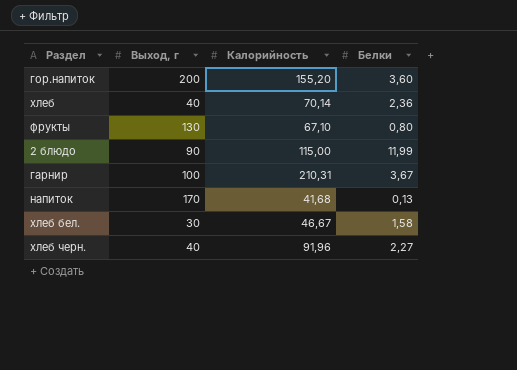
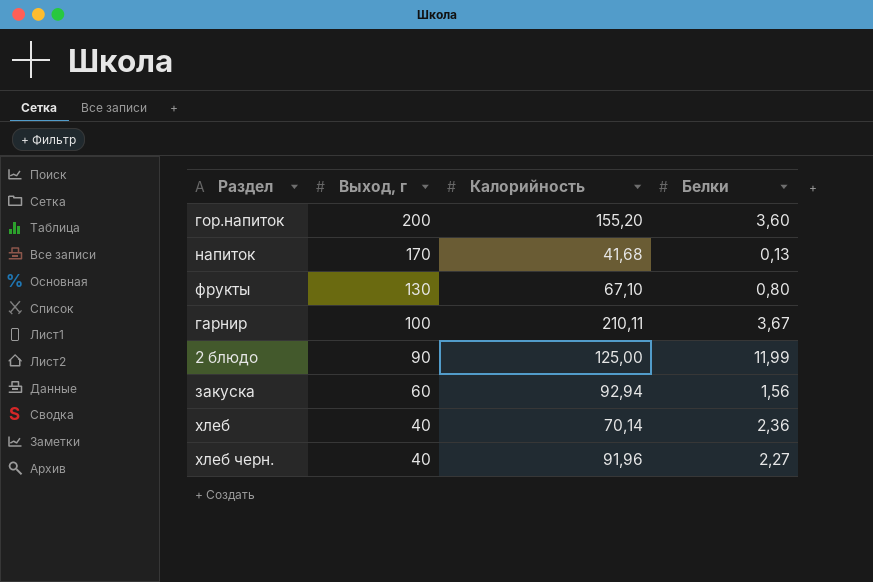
row order: none -> Выход, г descending
row хлеб бел.: 30 | 46,67 | 1,58 -> none
гарнир | Калорийность: 210,31 -> 210,11
2 блюдо | Калорийность: 115,00 -> 125,00
row закуска: none -> 60 | 92,94 | 1,56

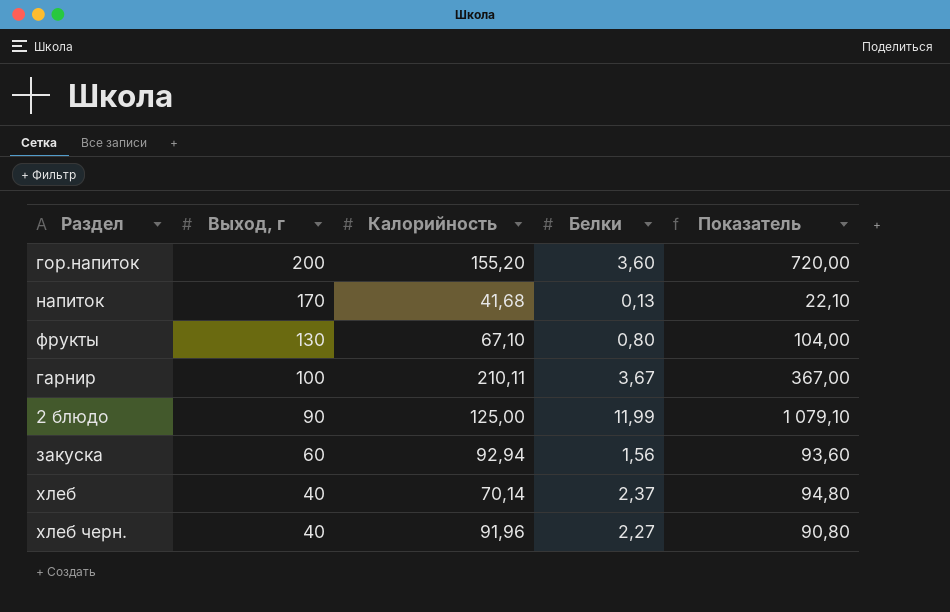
column Показатель | formula: none -> [Выход, г] * [Белки]
хлеб | Белки: 2,36 -> 2,37

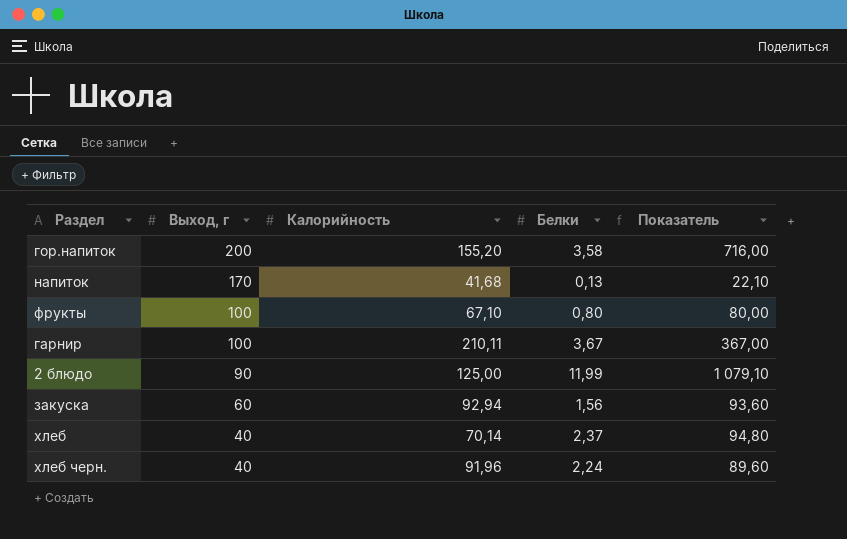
гор.напиток | Белки: 3,60 -> 3,58
гор.напиток | Показатель: 720,00 -> 716,00
фрукты | Выход, г: 130 -> 100
фрукты | Показатель: 104,00 -> 80,00
хлеб черн. | Белки: 2,27 -> 2,24
хлеб черн. | Показатель: 90,80 -> 89,60

